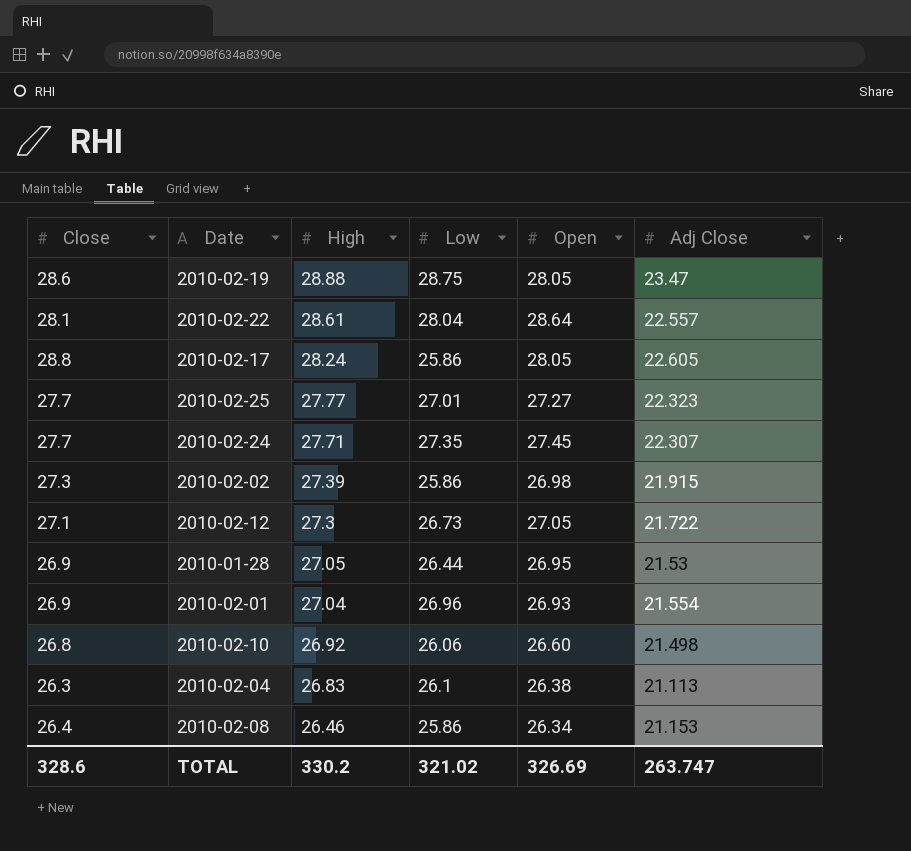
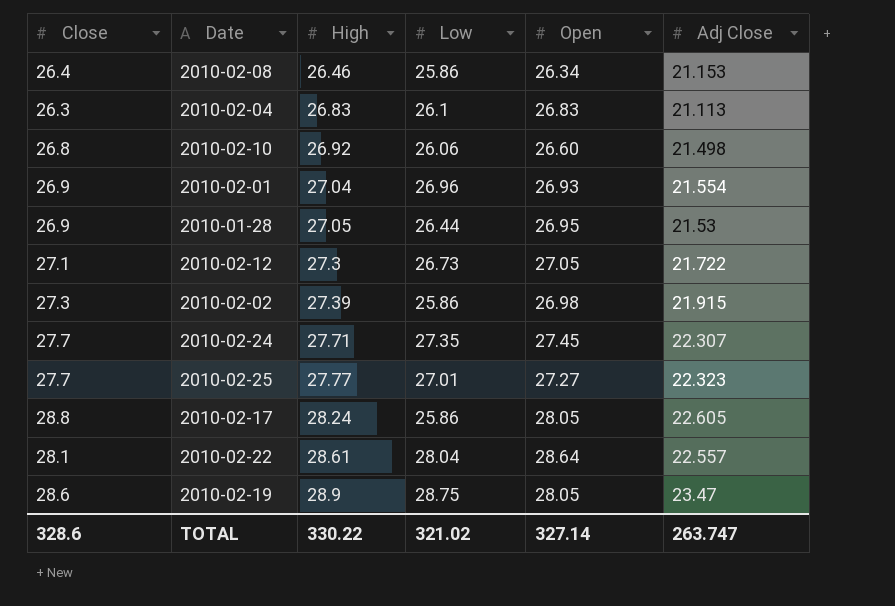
row order: High descending -> High ascending
2010-02-04 | Open: 26.38 -> 26.83
2010-02-19 | High: 28.88 -> 28.9
TOTAL | High: 330.2 -> 330.22
TOTAL | Open: 326.69 -> 327.14

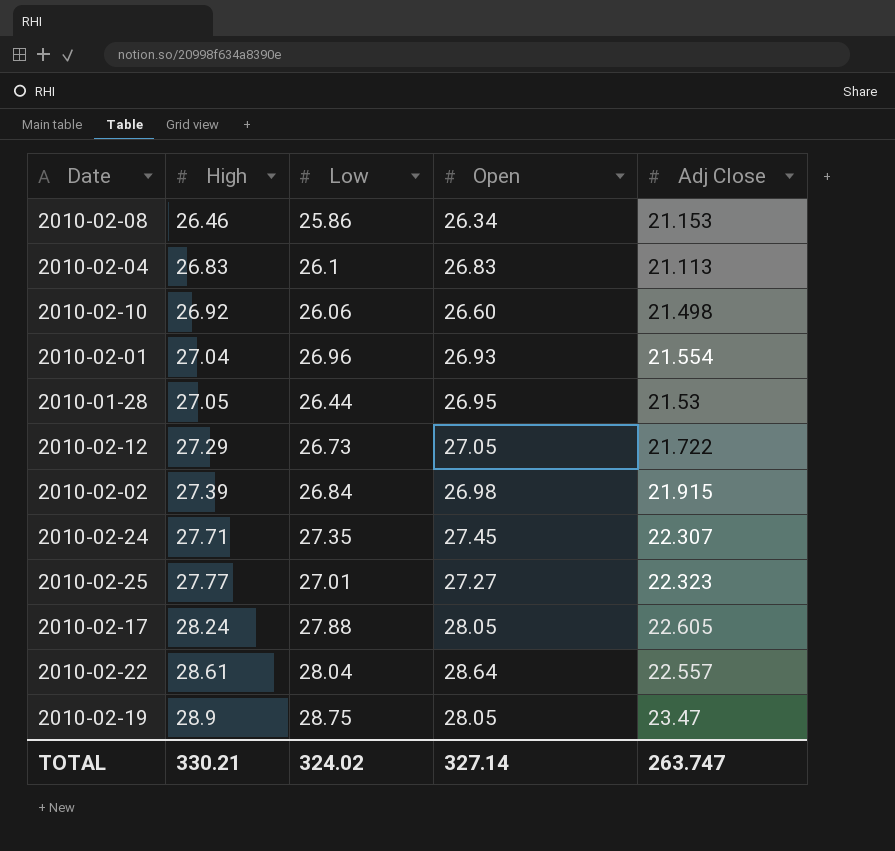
column Close | position: 1 -> none
2010-02-12 | High: 27.3 -> 27.29
2010-02-02 | Low: 25.86 -> 26.84
2010-02-17 | Low: 25.86 -> 27.88
TOTAL | High: 330.22 -> 330.21
TOTAL | Low: 321.02 -> 324.02

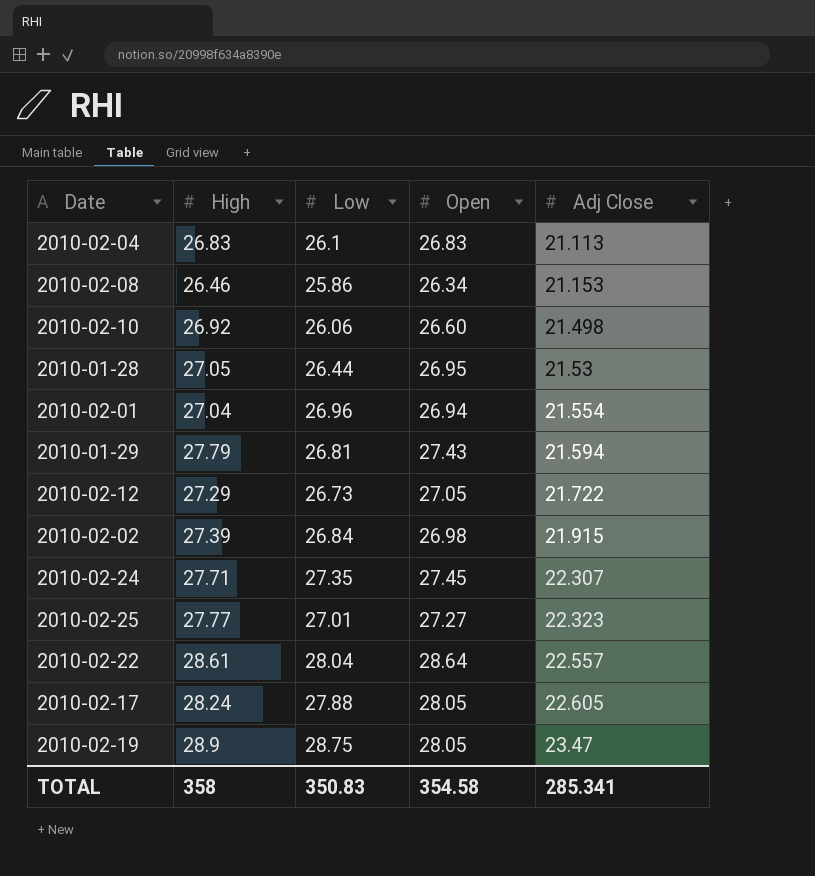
row order: High ascending -> Adj Close ascending
2010-02-01 | Open: 26.93 -> 26.94
row 2010-01-29: none -> 27.79 | 26.81 | 27.43 | 21.594
TOTAL | High: 330.21 -> 358
TOTAL | Low: 324.02 -> 350.83
TOTAL | Open: 327.14 -> 354.58
TOTAL | Adj Close: 263.747 -> 285.341

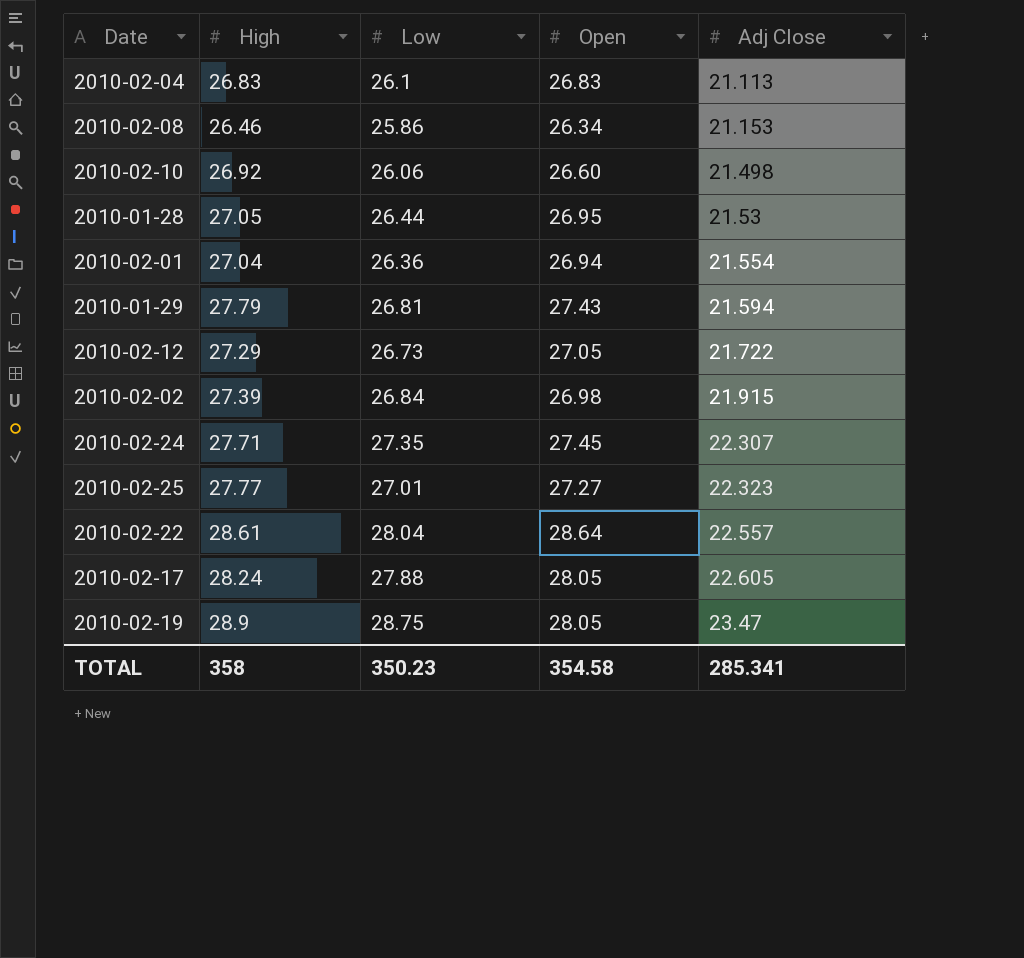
2010-02-01 | Low: 26.96 -> 26.36
TOTAL | Low: 350.83 -> 350.23

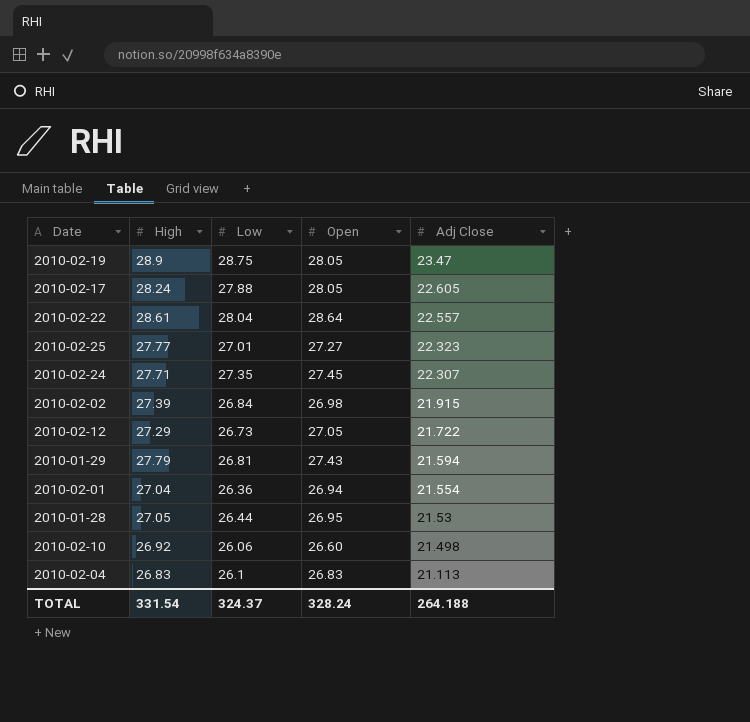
row order: Adj Close ascending -> Adj Close descending
row 2010-02-08: 26.46 | 25.86 | 26.34 | 21.153 -> none
TOTAL | High: 358 -> 331.54
TOTAL | Low: 350.23 -> 324.37
TOTAL | Open: 354.58 -> 328.24
TOTAL | Adj Close: 285.341 -> 264.188

